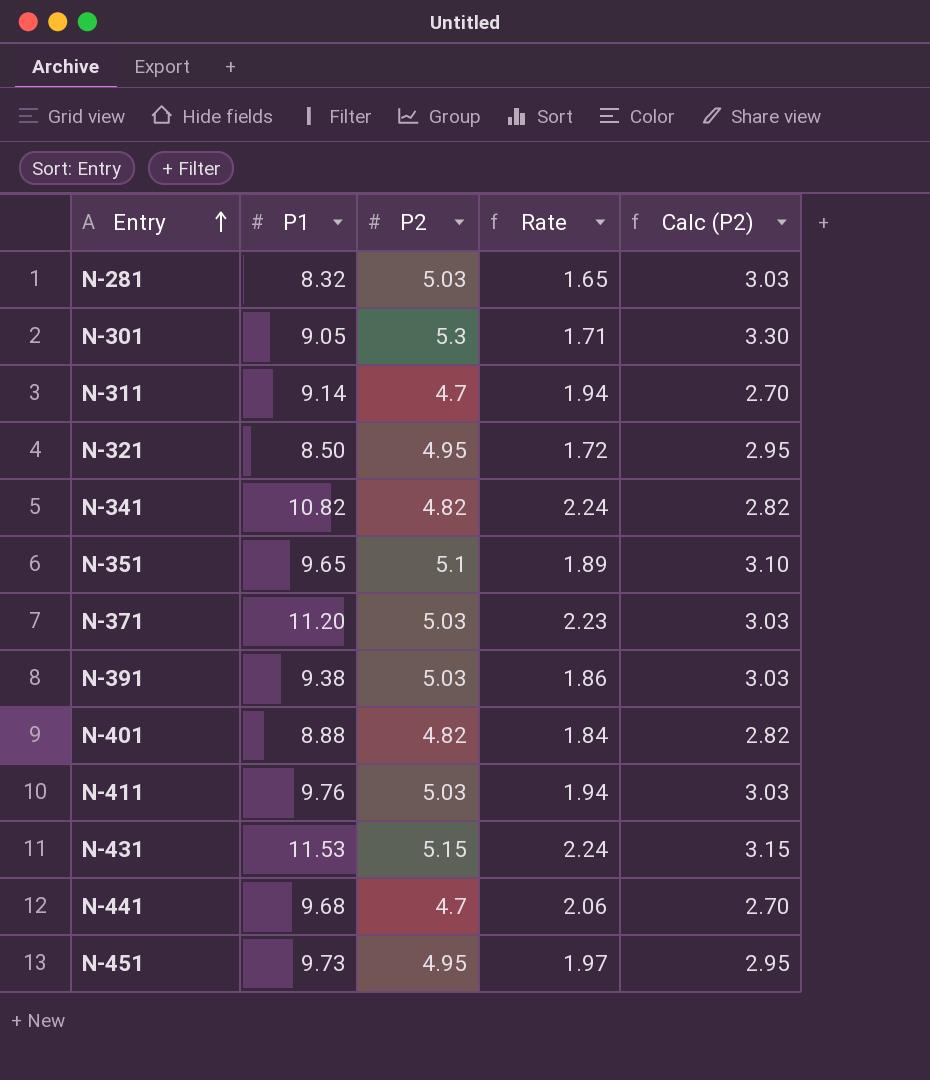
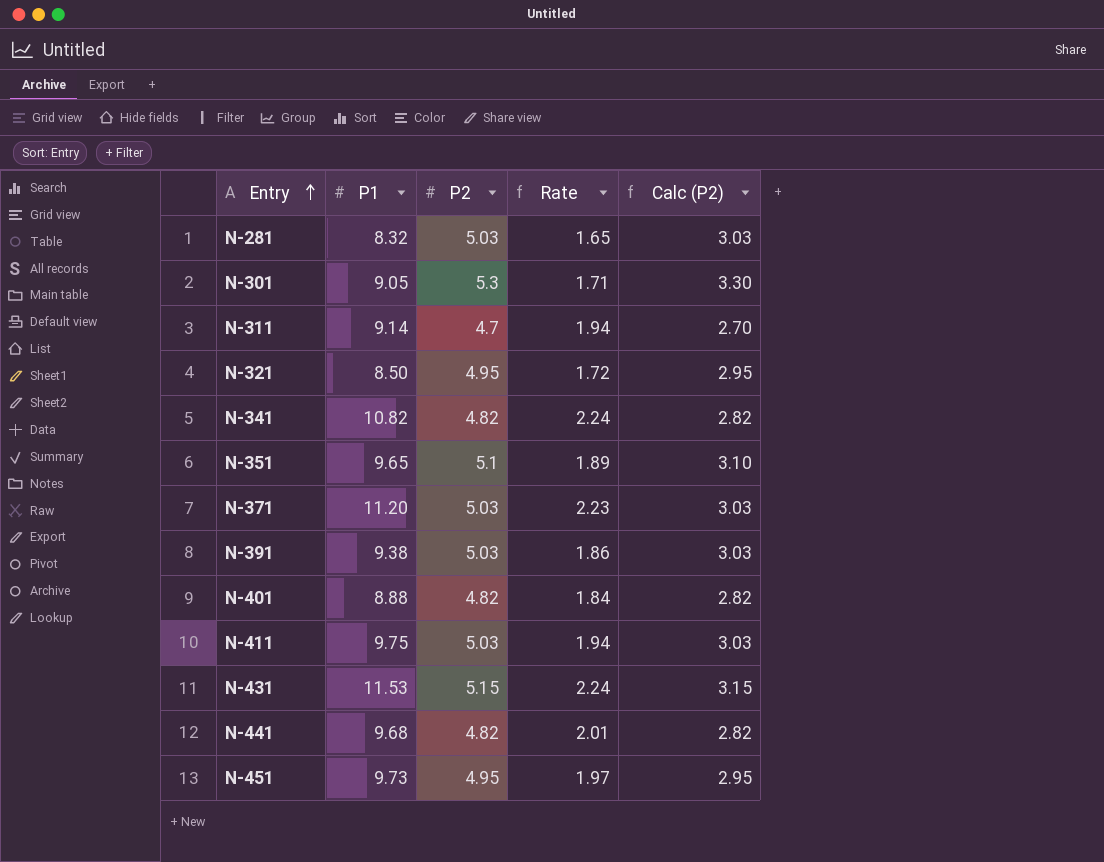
N-411 | P1: 9.76 -> 9.75
N-441 | P2: 4.7 -> 4.82
N-441 | Rate: 2.06 -> 2.01
N-441 | Calc (P2): 2.70 -> 2.82

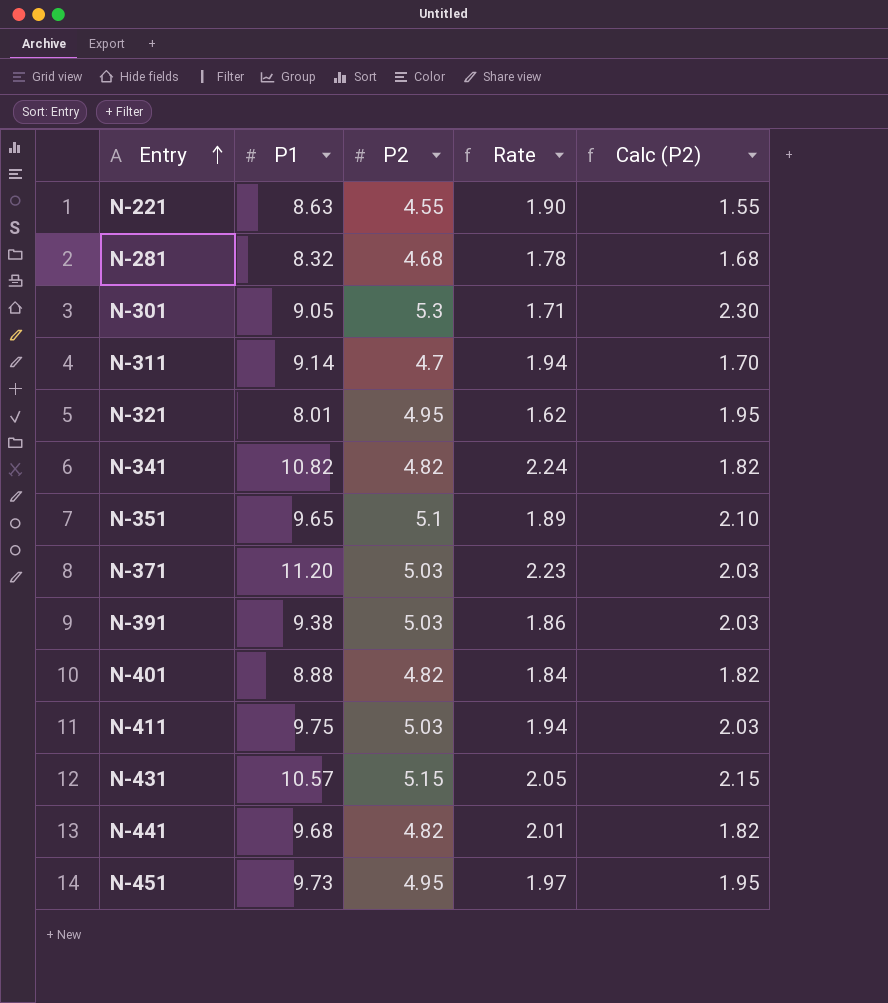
column Calc (P2) | formula: [P2] - 2 -> [P2] - 3
row N-221: none -> 8.63 | 4.55 | 1.90 | 1.55
N-281 | P2: 5.03 -> 4.68
N-281 | Rate: 1.65 -> 1.78
N-321 | P1: 8.50 -> 8.01
N-321 | Rate: 1.72 -> 1.62
N-431 | P1: 11.53 -> 10.57
N-431 | Rate: 2.24 -> 2.05

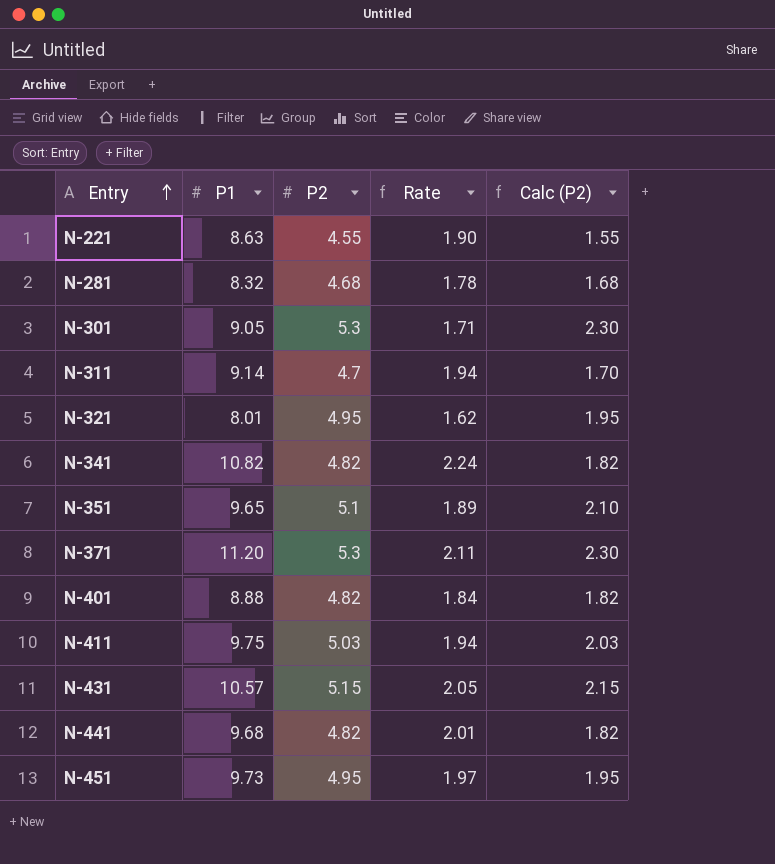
row N-391: 9.38 | 5.03 | 1.86 | 2.03 -> none
N-371 | P2: 5.03 -> 5.3
N-371 | Rate: 2.23 -> 2.11
N-371 | Calc (P2): 2.03 -> 2.30

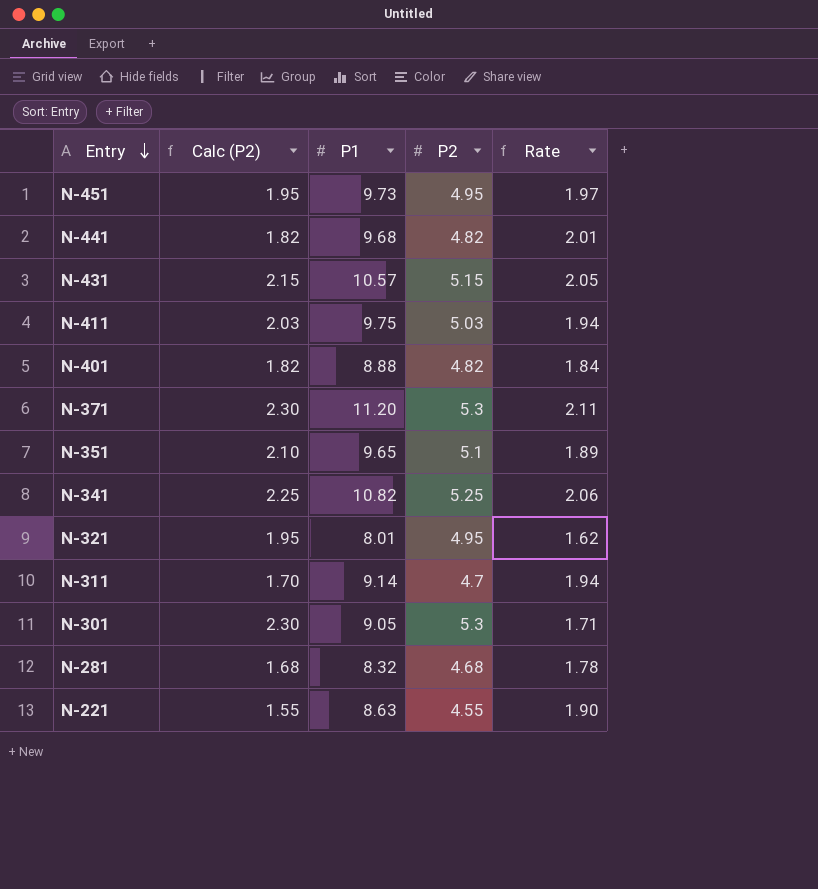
row order: Entry ascending -> Entry descending
column Calc (P2) | position: 5 -> 2
N-341 | Calc (P2): 1.82 -> 2.25
N-341 | P2: 4.82 -> 5.25
N-341 | Rate: 2.24 -> 2.06

